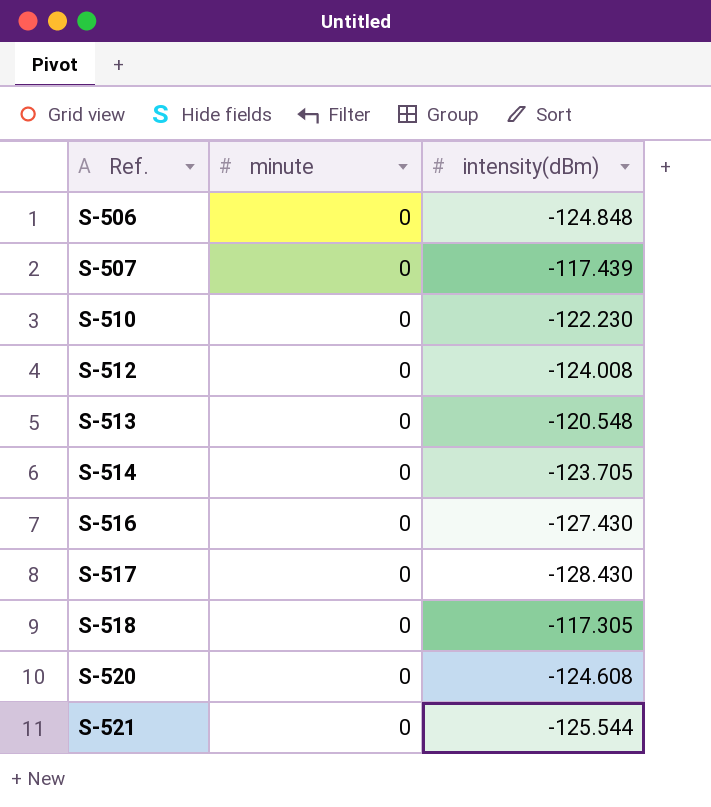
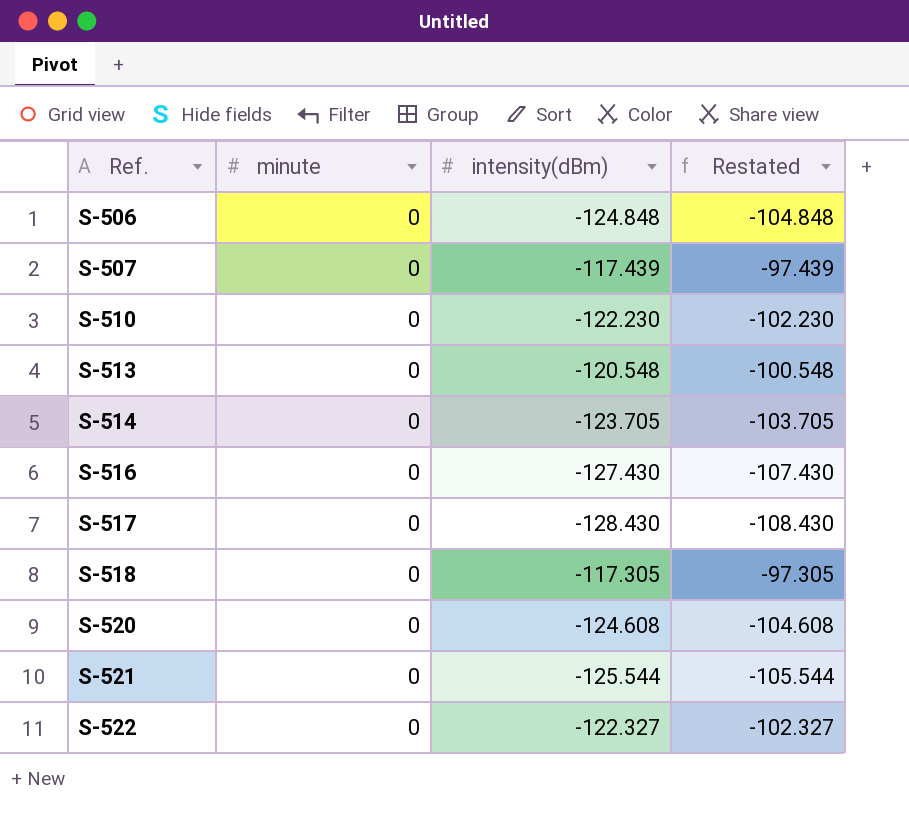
column Restated | formula: none -> [intensity(dBm)] + 20
row S-512: 0 | -124.008 -> none
row S-522: none -> 0 | -122.327 | -102.327

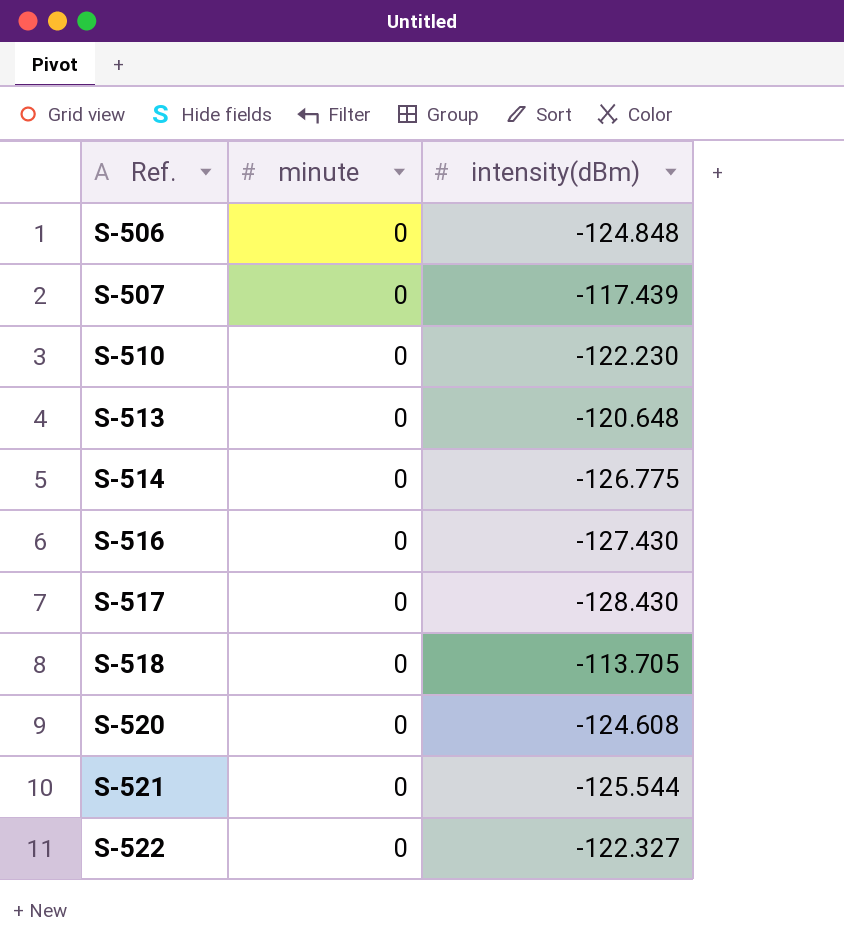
column Restated | formula: [intensity(dBm)] + 20 -> none
S-513 | intensity(dBm): -120.548 -> -120.648
S-514 | intensity(dBm): -123.705 -> -126.775
S-518 | intensity(dBm): -117.305 -> -113.705

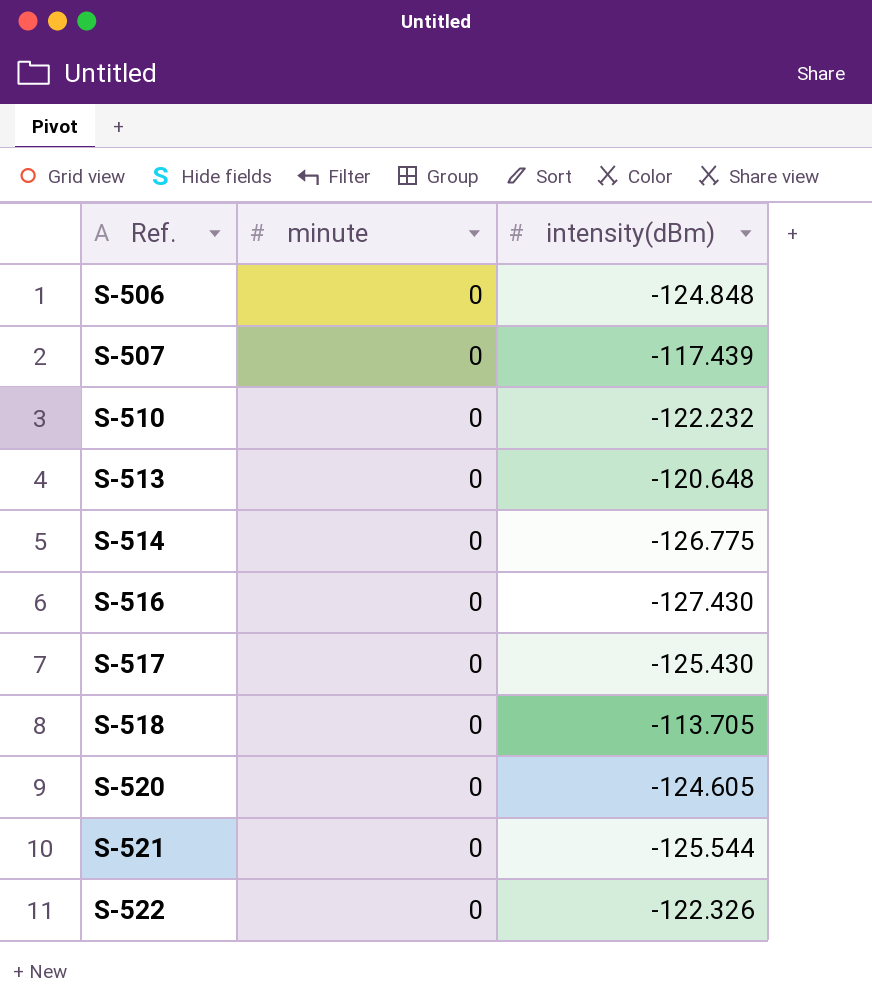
S-510 | intensity(dBm): -122.230 -> -122.232
S-517 | intensity(dBm): -128.430 -> -125.430
S-520 | intensity(dBm): -124.608 -> -124.605
S-522 | intensity(dBm): -122.327 -> -122.326

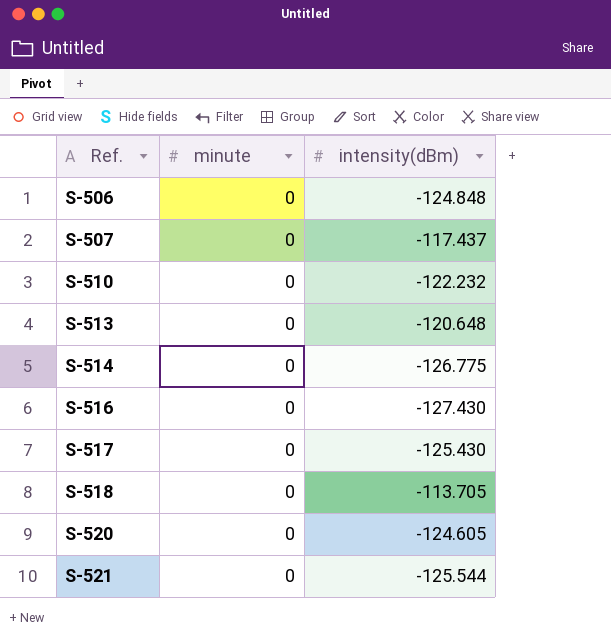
row S-522: 0 | -122.326 -> none
S-507 | intensity(dBm): -117.439 -> -117.437

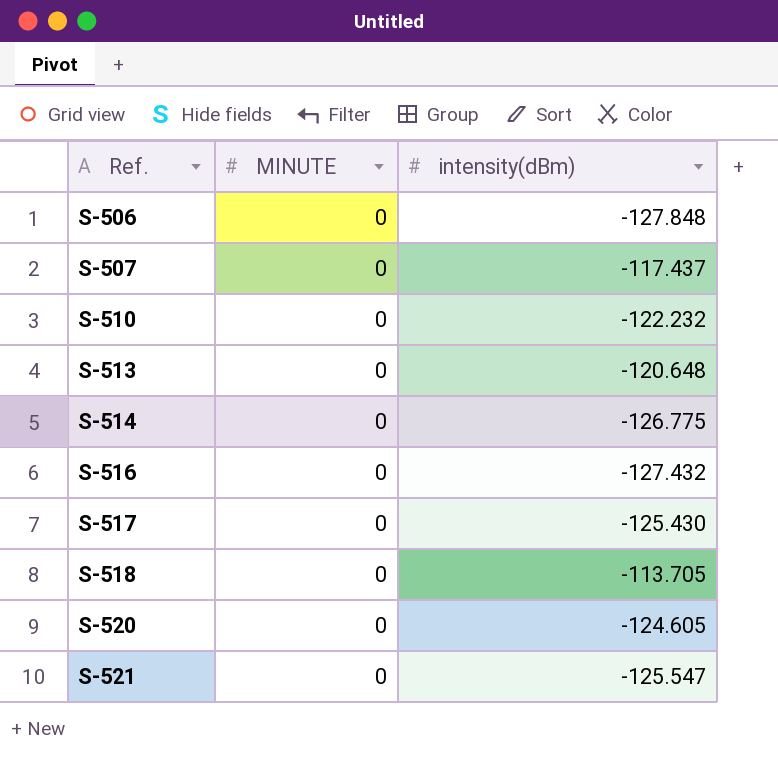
column name: minute -> MINUTE
S-506 | intensity(dBm): -124.848 -> -127.848
S-516 | intensity(dBm): -127.430 -> -127.432
S-521 | intensity(dBm): -125.544 -> -125.547

